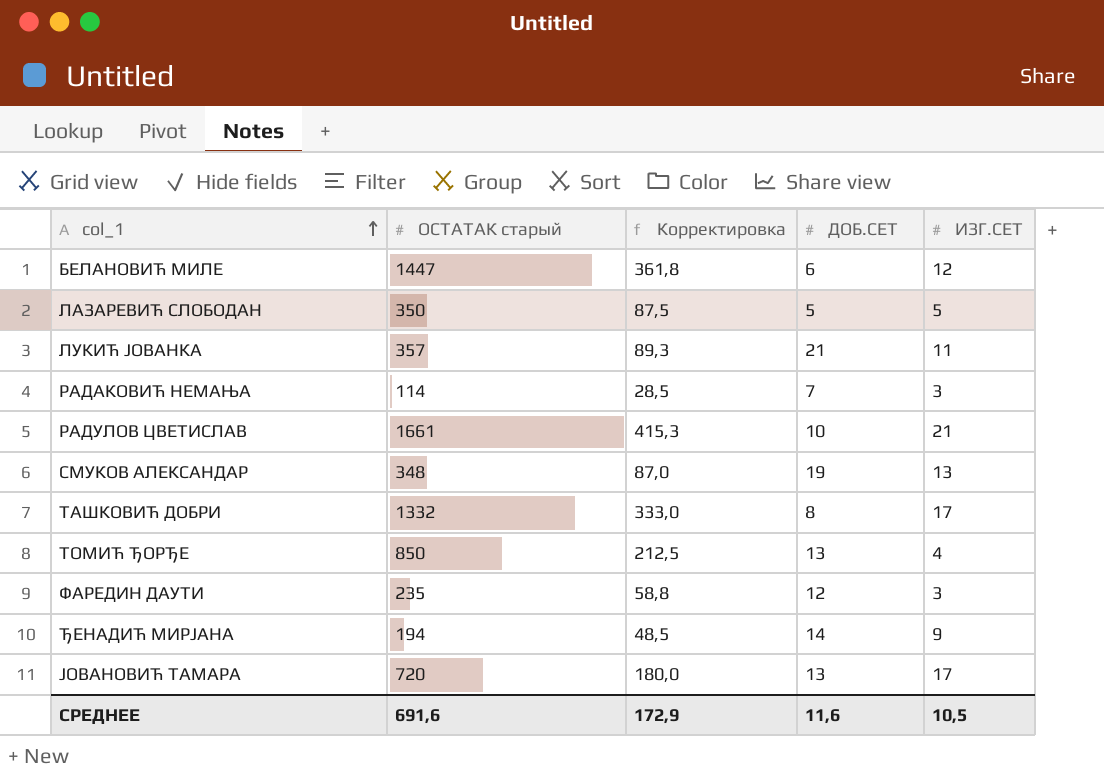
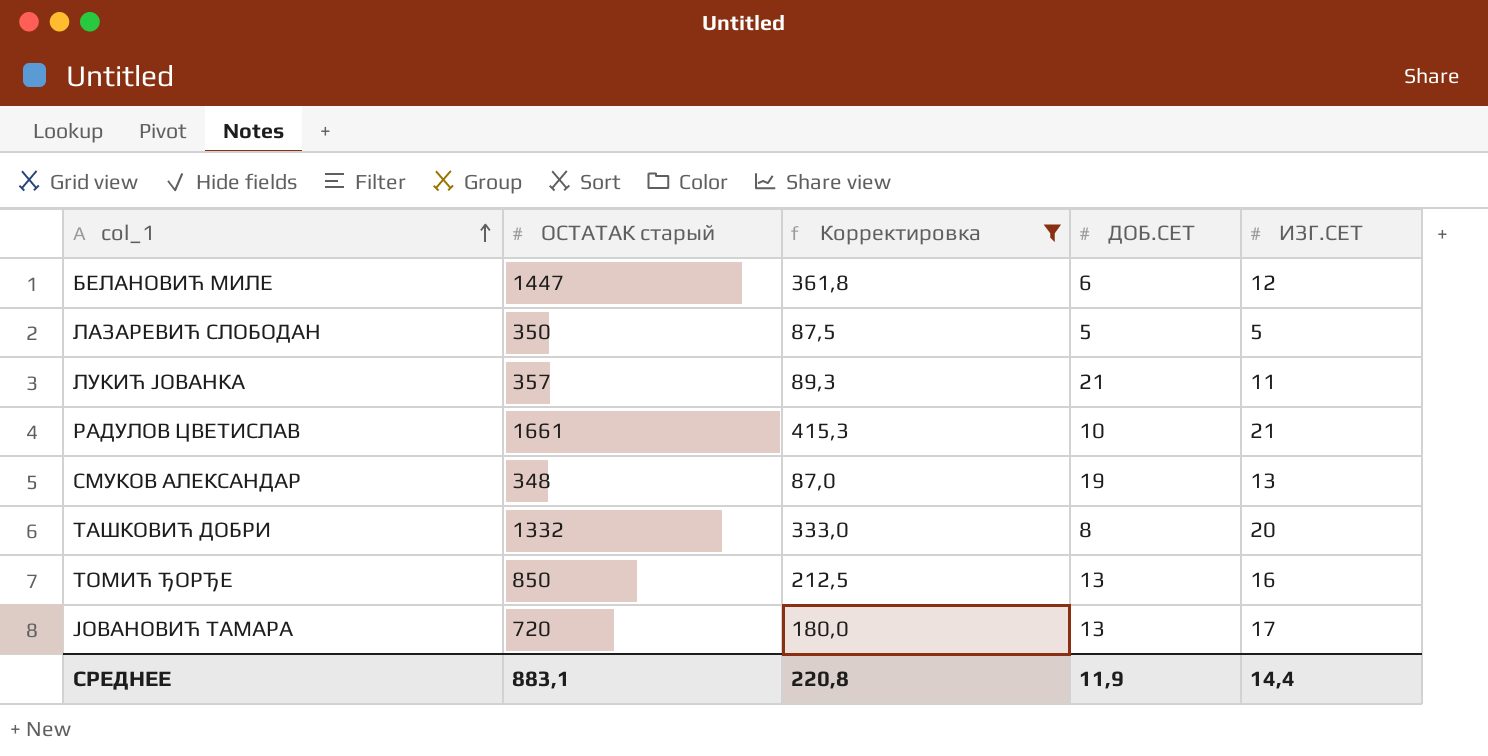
filter: none -> Корректировка >= 87,0
ТАШКОВИЋ ДОБРИ | ИЗГ.СЕТ: 17 -> 20
ТОМИЋ ЂОРЂЕ | ИЗГ.СЕТ: 4 -> 16
СРЕДНЕЕ | ОСТАТАК старый: 691,6 -> 883,1
СРЕДНЕЕ | Корректировка: 172,9 -> 220,8
СРЕДНЕЕ | ДОБ.СЕТ: 11,6 -> 11,9
СРЕДНЕЕ | ИЗГ.СЕТ: 10,5 -> 14,4

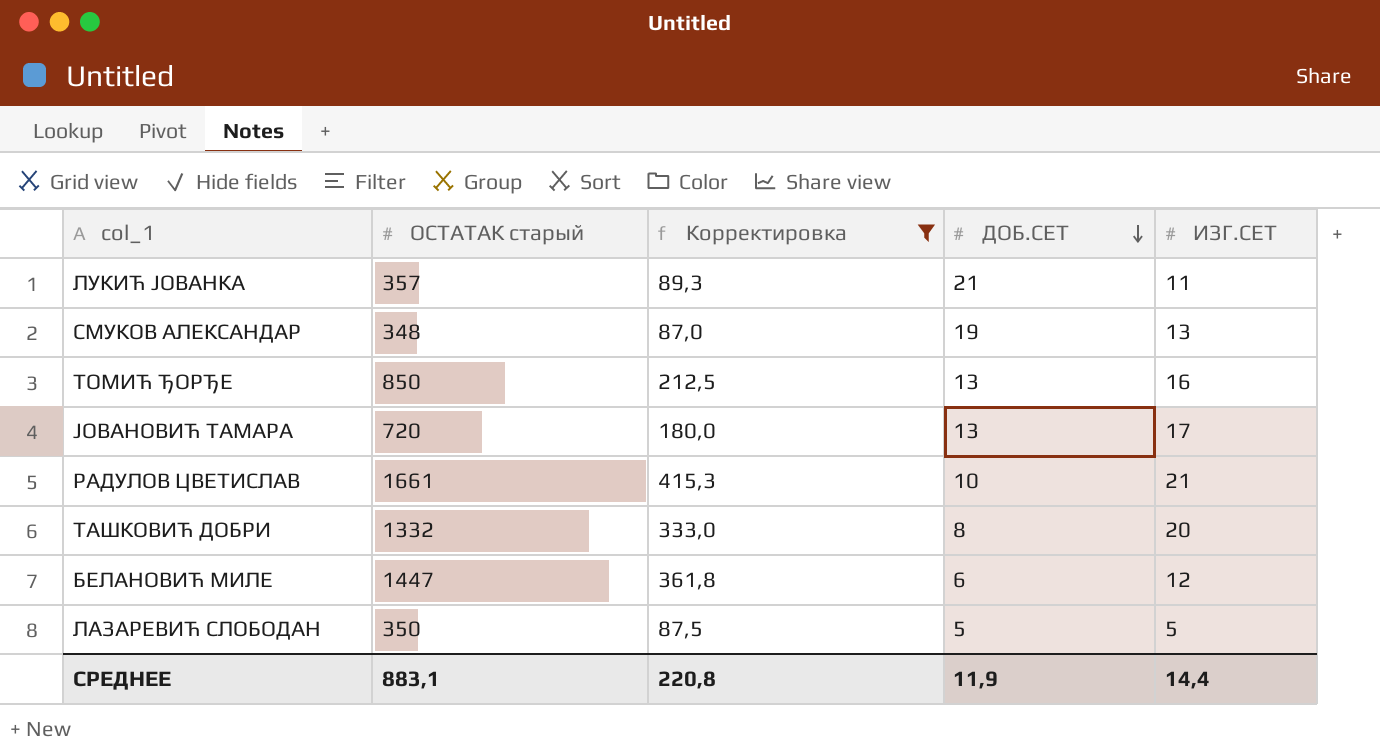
row order: col_1 ascending -> ДОБ.СЕТ descending

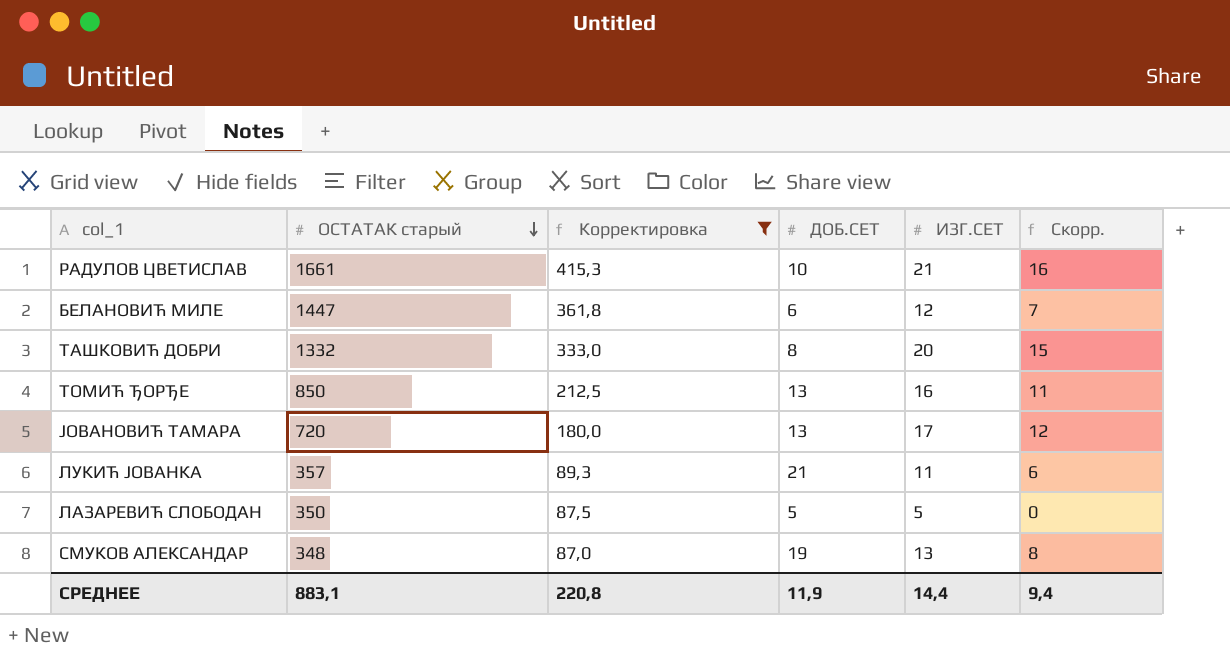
row order: ДОБ.СЕТ descending -> ОСТАТАК старый descending
column Скорр. | formula: none -> [ИЗГ.СЕТ] - 5

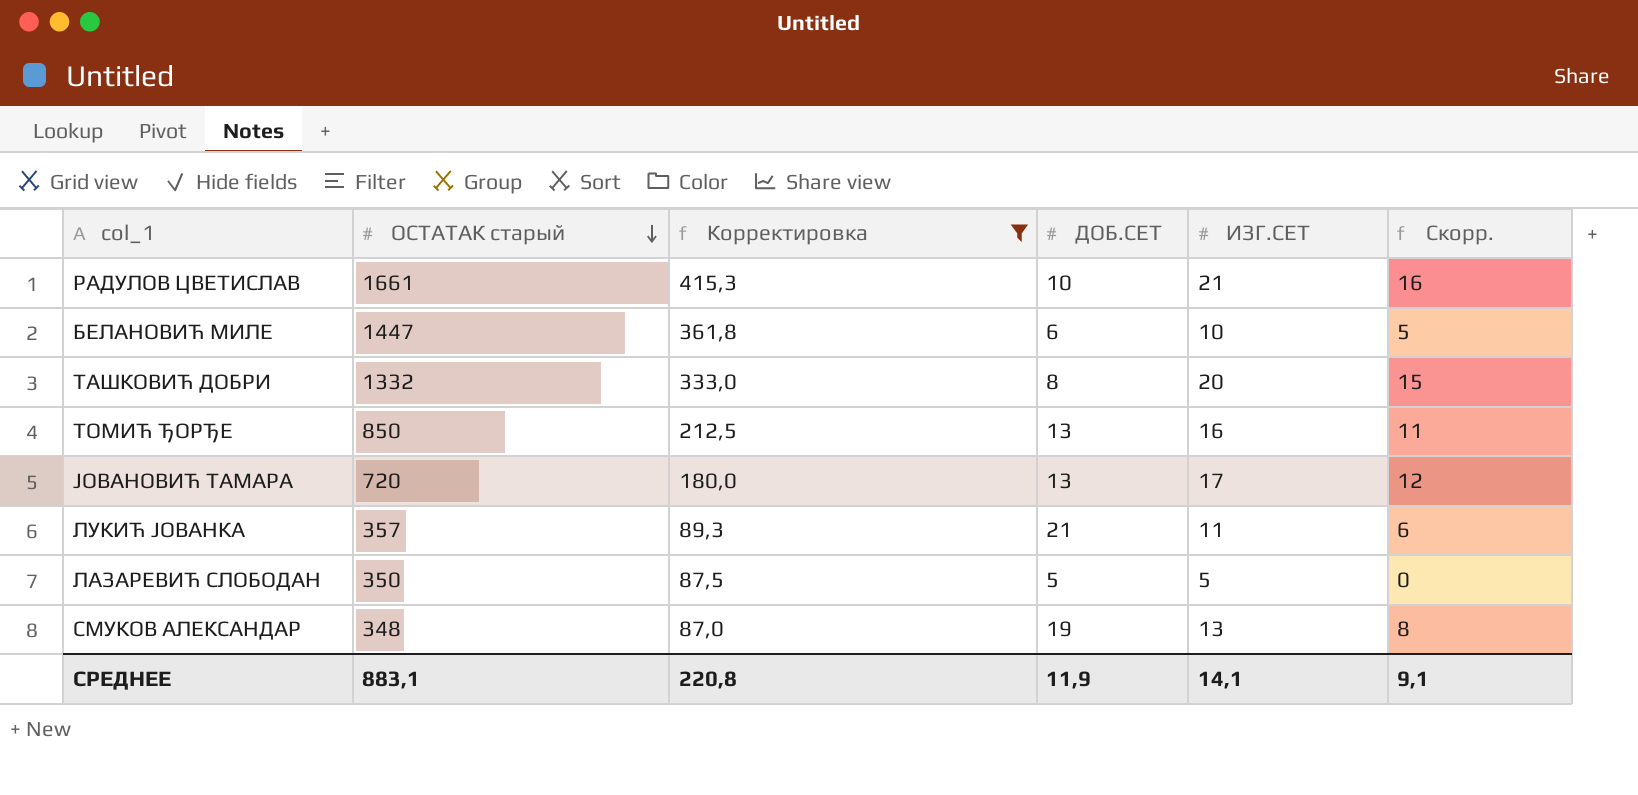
БЕЛАНОВИЋ МИЛЕ | ИЗГ.СЕТ: 12 -> 10
БЕЛАНОВИЋ МИЛЕ | Скорр.: 7 -> 5
СРЕДНЕЕ | ИЗГ.СЕТ: 14,4 -> 14,1
СРЕДНЕЕ | Скорр.: 9,4 -> 9,1

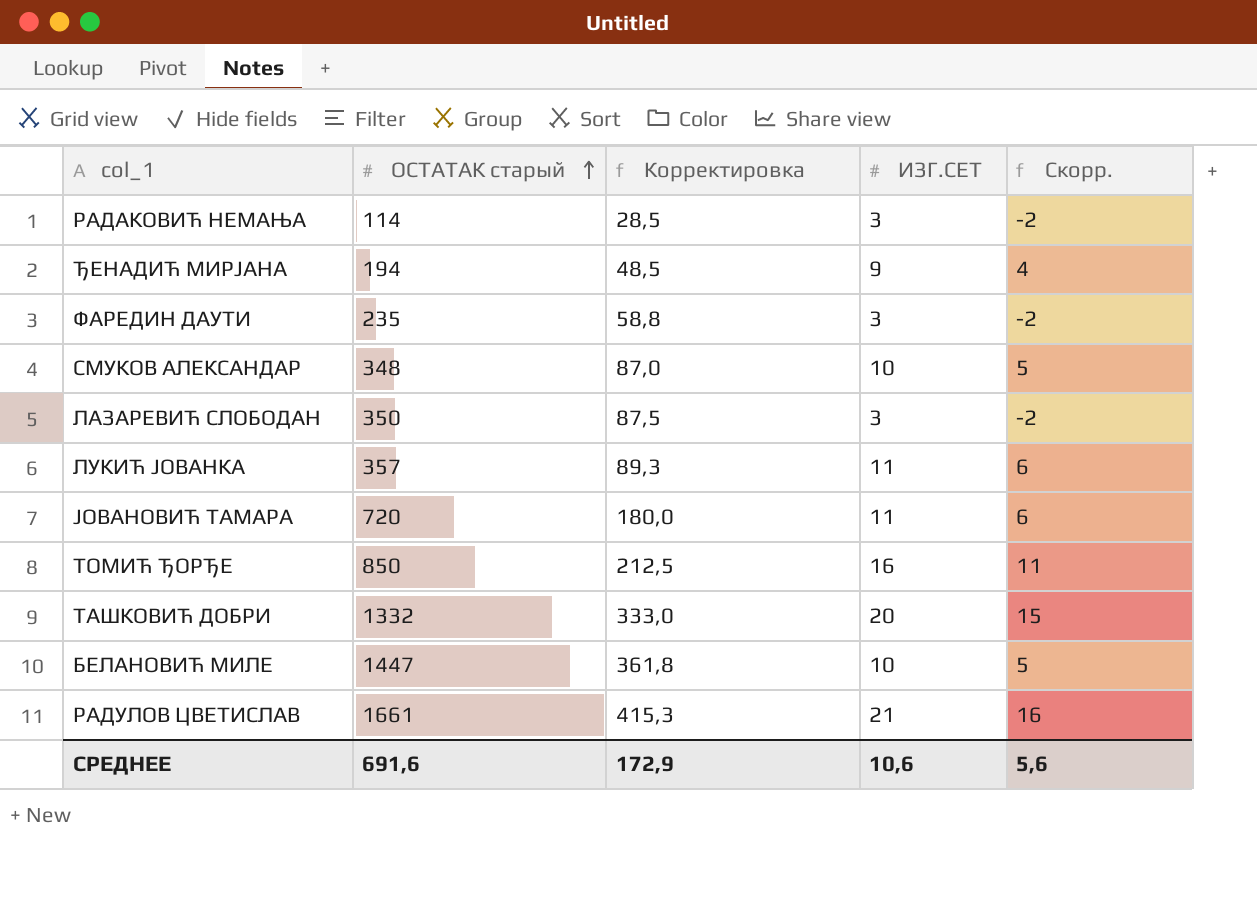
filter: Корректировка >= 87,0 -> none
row order: ОСТАТАК старый descending -> ОСТАТАК старый ascending
column ДОБ.СЕТ | position: 4 -> none
СМУКОВ АЛЕКСАНДАР | ИЗГ.СЕТ: 13 -> 10
СМУКОВ АЛЕКСАНДАР | Скорр.: 8 -> 5
ЛАЗАРЕВИЋ СЛОБОДАН | ИЗГ.СЕТ: 5 -> 3
ЛАЗАРЕВИЋ СЛОБОДАН | Скорр.: 0 -> -2
ЈОВАНОВИЋ ТАМАРА | ИЗГ.СЕТ: 17 -> 11
ЈОВАНОВИЋ ТАМАРА | Скорр.: 12 -> 6
СРЕДНЕЕ | ОСТАТАК старый: 883,1 -> 691,6
СРЕДНЕЕ | Корректировка: 220,8 -> 172,9
СРЕДНЕЕ | ИЗГ.СЕТ: 14,1 -> 10,6
СРЕДНЕЕ | Скорр.: 9,1 -> 5,6

